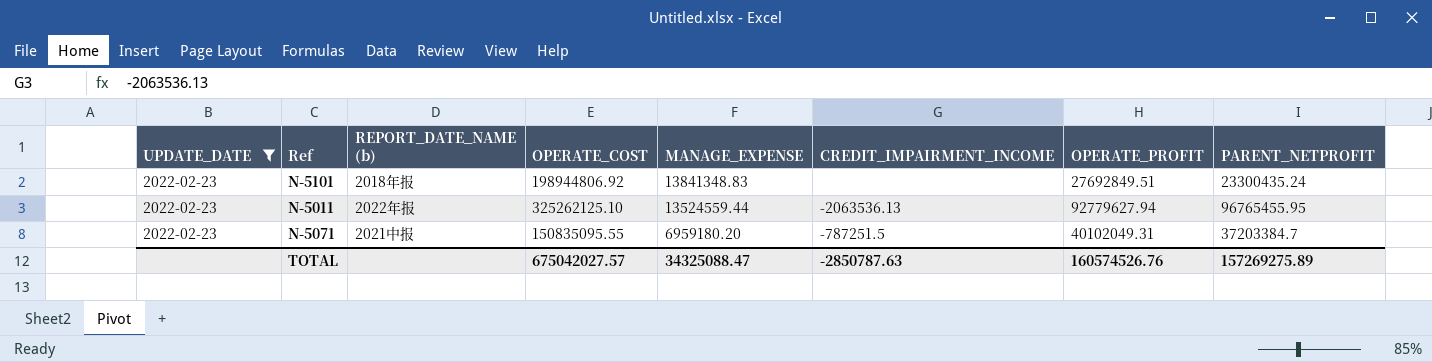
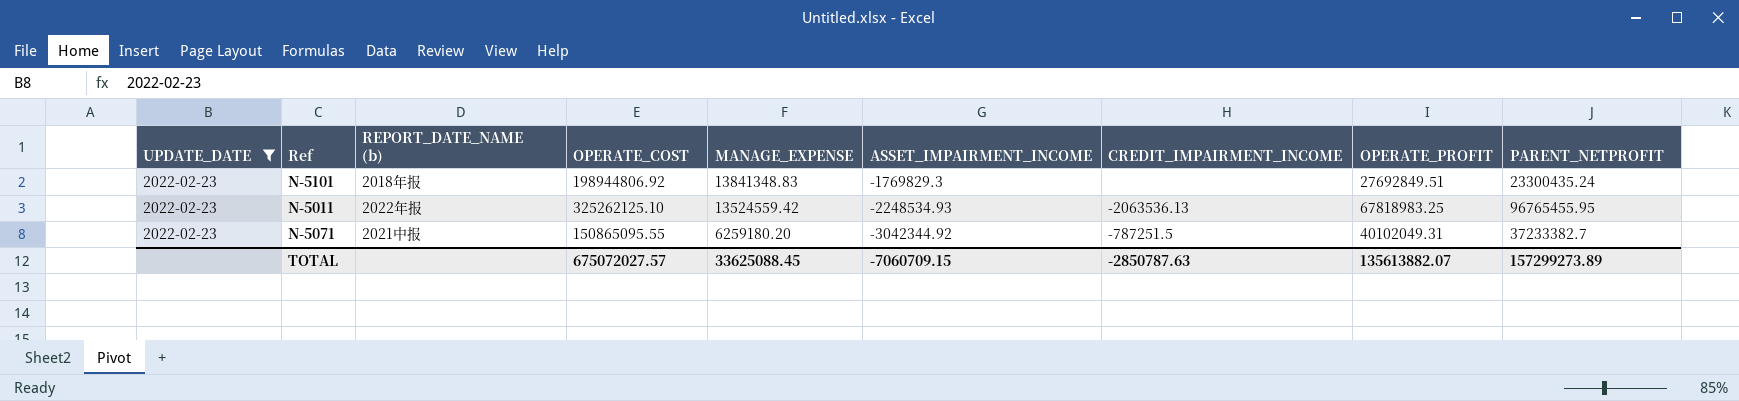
column ASSET_IMPAIRMENT_INCOME | position: none -> 6
N-5011 | MANAGE_EXPENSE: 13524559.44 -> 13524559.42
N-5011 | OPERATE_PROFIT: 92779627.94 -> 67818983.25
N-5071 | OPERATE_COST: 150835095.55 -> 150865095.55
N-5071 | MANAGE_EXPENSE: 6959180.20 -> 6259180.20
N-5071 | PARENT_NETPROFIT: 37203384.7 -> 37233382.7
TOTAL | OPERATE_COST: 675042027.57 -> 675072027.57
TOTAL | MANAGE_EXPENSE: 34325088.47 -> 33625088.45
TOTAL | OPERATE_PROFIT: 160574526.76 -> 135613882.07
TOTAL | PARENT_NETPROFIT: 157269275.89 -> 157299273.89

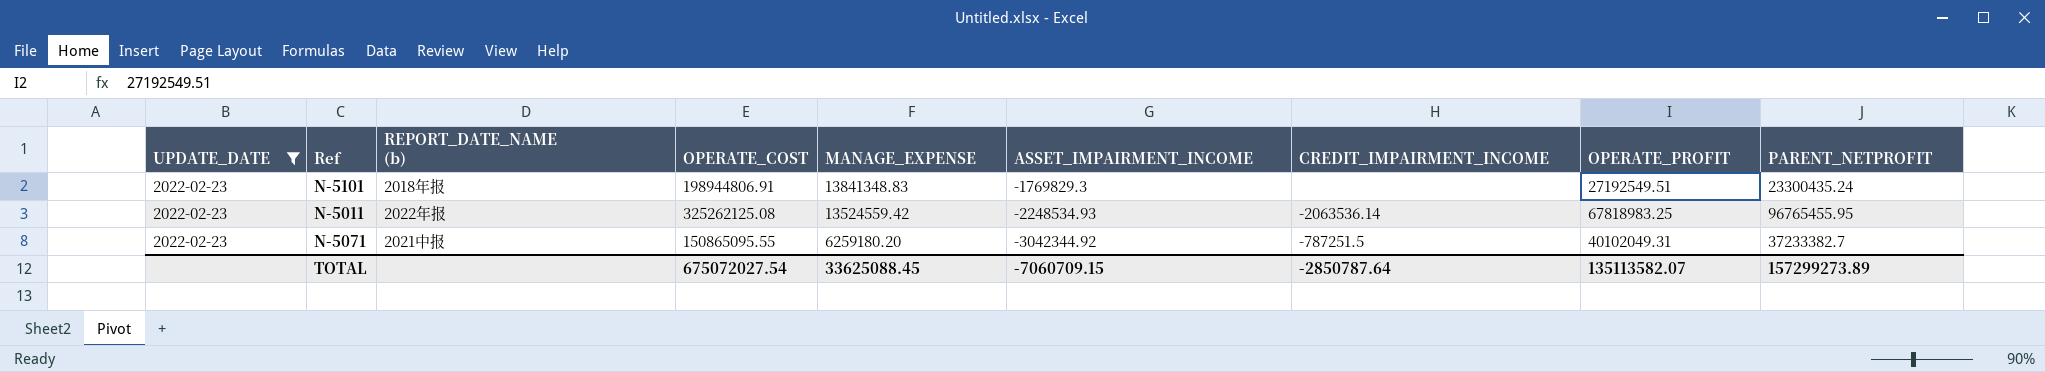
N-5101 | OPERATE_COST: 198944806.92 -> 198944806.91
N-5101 | OPERATE_PROFIT: 27692849.51 -> 27192549.51
N-5011 | OPERATE_COST: 325262125.10 -> 325262125.08
N-5011 | CREDIT_IMPAIRMENT_INCOME: -2063536.13 -> -2063536.14
TOTAL | OPERATE_COST: 675072027.57 -> 675072027.54
TOTAL | CREDIT_IMPAIRMENT_INCOME: -2850787.63 -> -2850787.64
TOTAL | OPERATE_PROFIT: 135613882.07 -> 135113582.07

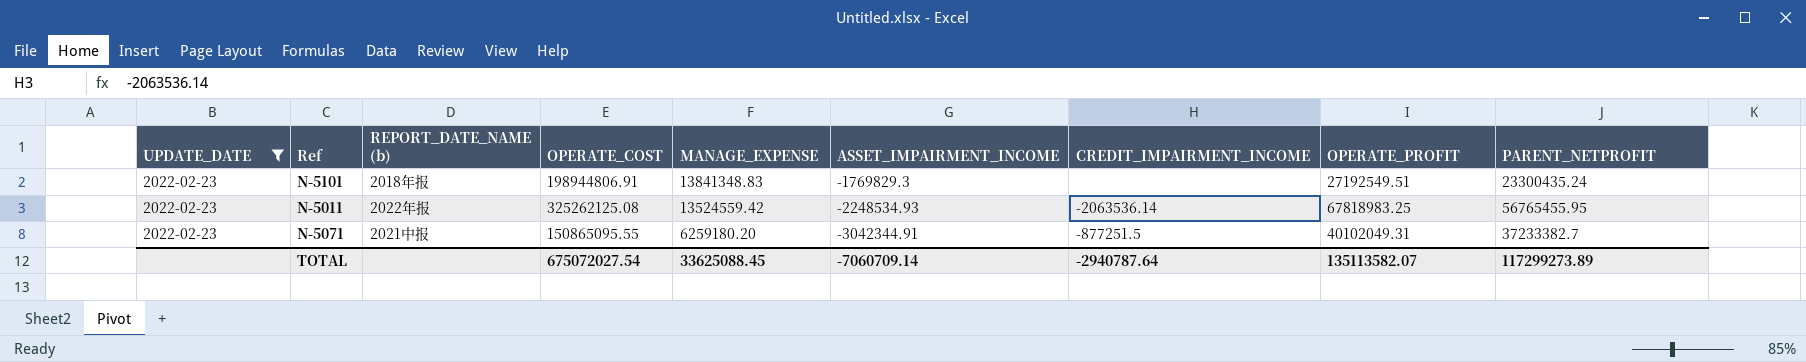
N-5011 | PARENT_NETPROFIT: 96765455.95 -> 56765455.95
N-5071 | ASSET_IMPAIRMENT_INCOME: -3042344.92 -> -3042344.91
N-5071 | CREDIT_IMPAIRMENT_INCOME: -787251.5 -> -877251.5
TOTAL | ASSET_IMPAIRMENT_INCOME: -7060709.15 -> -7060709.14
TOTAL | CREDIT_IMPAIRMENT_INCOME: -2850787.64 -> -2940787.64
TOTAL | PARENT_NETPROFIT: 157299273.89 -> 117299273.89

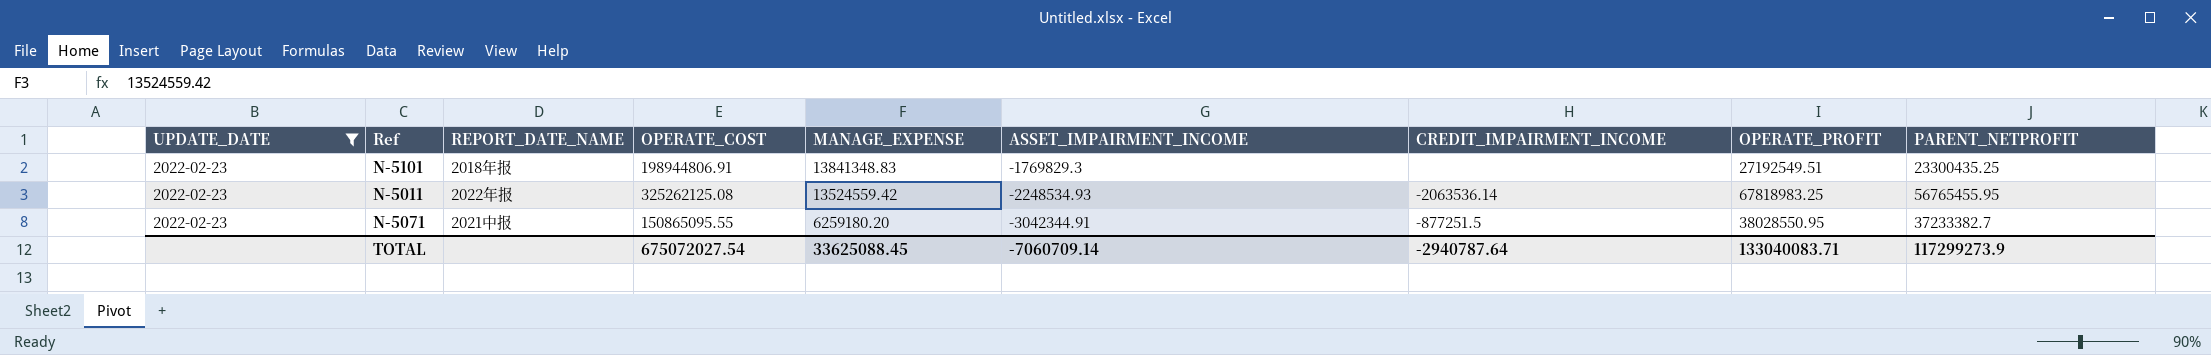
column name: REPORT_DATE_NAME (b) -> REPORT_DATE_NAME
N-5101 | PARENT_NETPROFIT: 23300435.24 -> 23300435.25
N-5071 | OPERATE_PROFIT: 40102049.31 -> 38028550.95
TOTAL | OPERATE_PROFIT: 135113582.07 -> 133040083.71
TOTAL | PARENT_NETPROFIT: 117299273.89 -> 117299273.9

